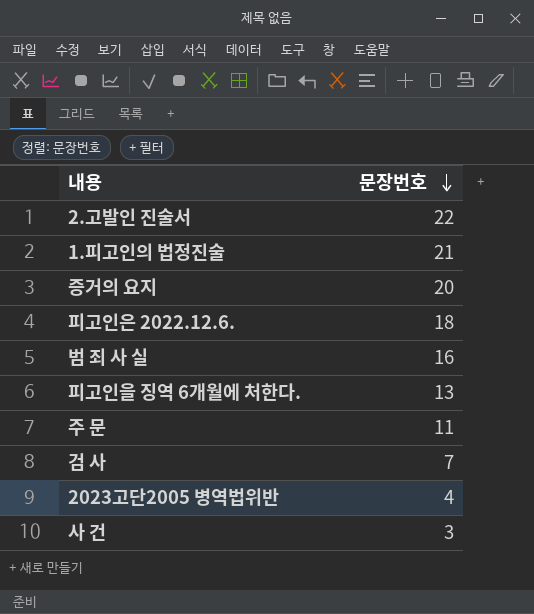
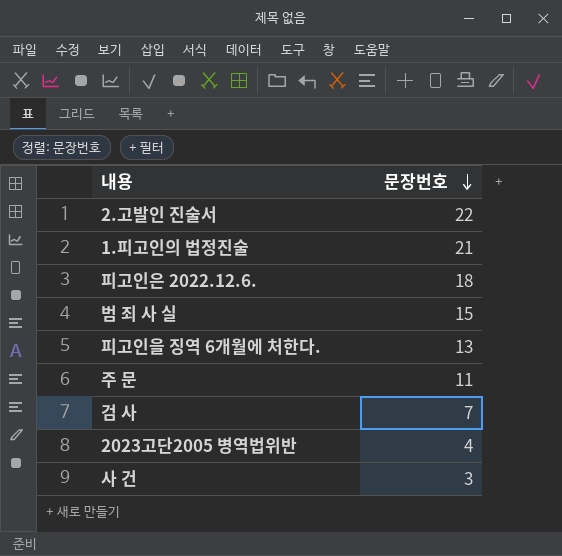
row 증거의 요지: 20 -> none
범 죄 사 실 | 문장번호: 16 -> 15

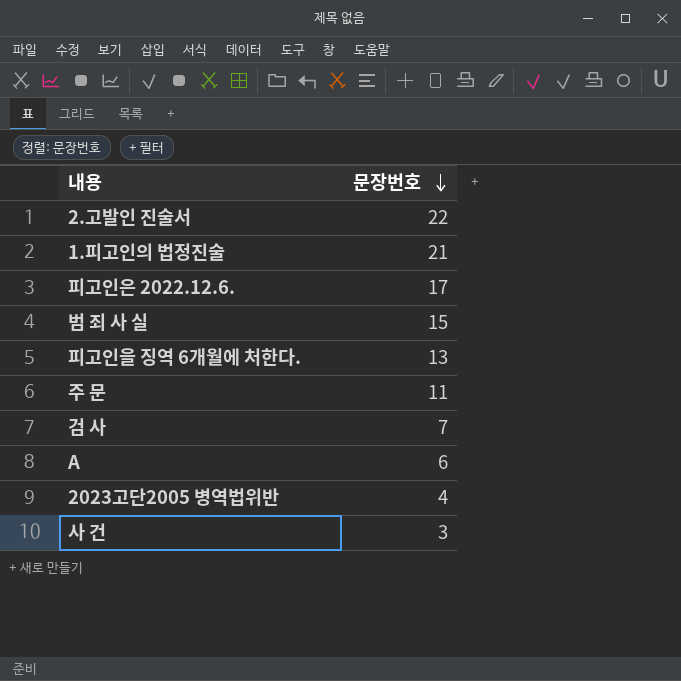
피고인은 2022.12.6. | 문장번호: 18 -> 17
row A: none -> 6

